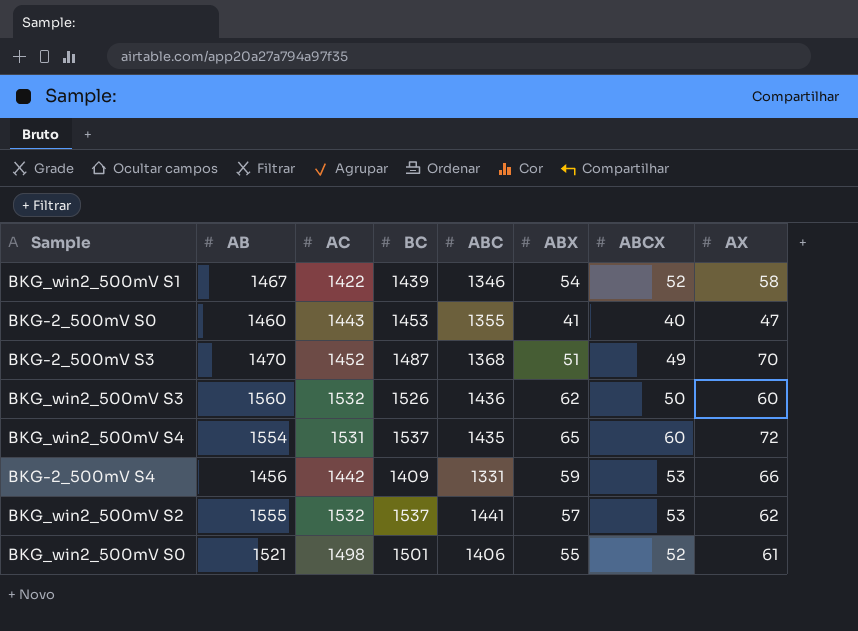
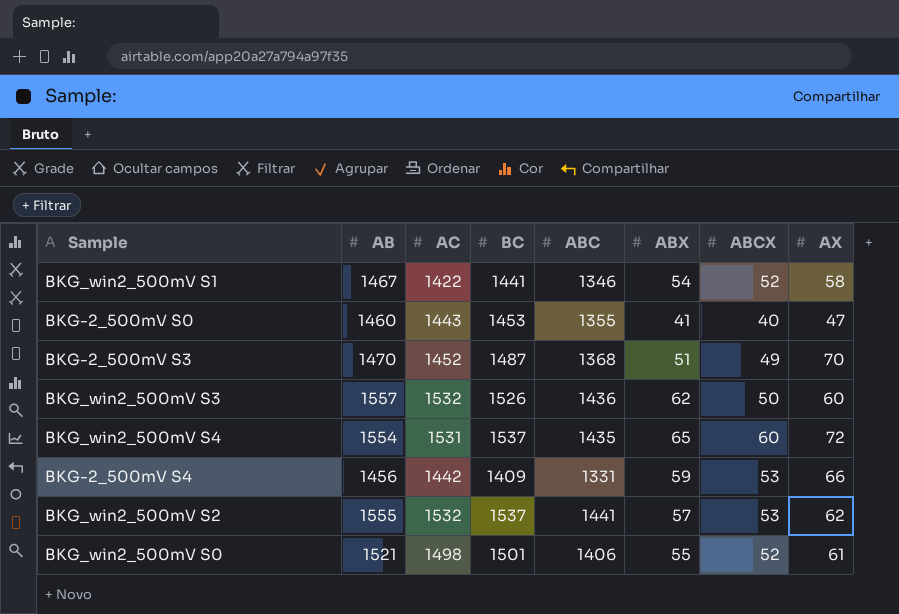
BKG_win2_500mV S1 | BC: 1439 -> 1441
BKG_win2_500mV S3 | AB: 1560 -> 1557

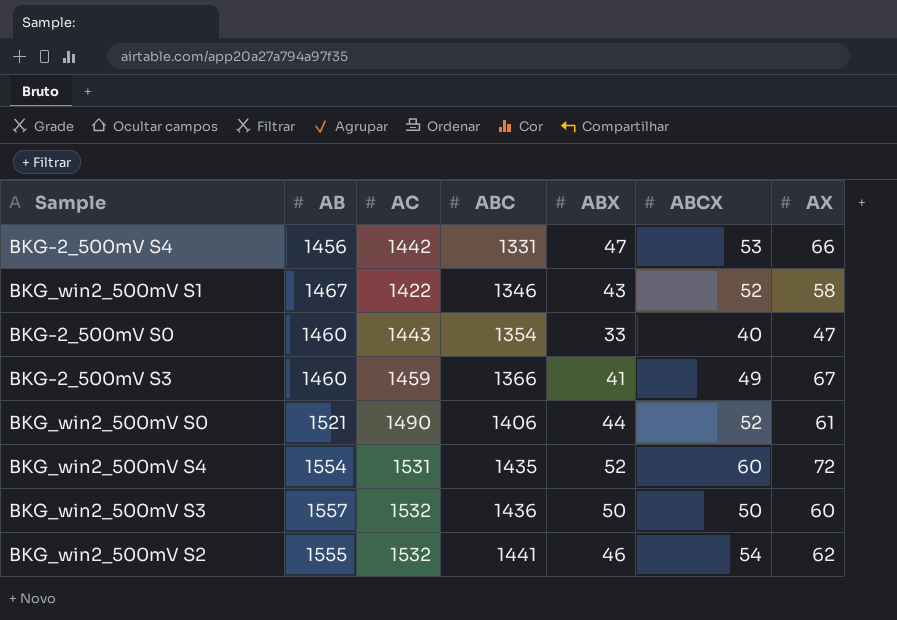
row order: none -> ABC ascending
column BC | position: 4 -> none
BKG-2_500mV S4 | ABX: 59 -> 47
BKG_win2_500mV S1 | ABX: 54 -> 43
BKG-2_500mV S0 | ABC: 1355 -> 1354
BKG-2_500mV S0 | ABX: 41 -> 33
BKG-2_500mV S3 | AB: 1470 -> 1460
BKG-2_500mV S3 | AC: 1452 -> 1459
BKG-2_500mV S3 | ABC: 1368 -> 1366
BKG-2_500mV S3 | ABX: 51 -> 41
BKG-2_500mV S3 | AX: 70 -> 67
BKG_win2_500mV S0 | AC: 1498 -> 1490
BKG_win2_500mV S0 | ABX: 55 -> 44
BKG_win2_500mV S4 | ABX: 65 -> 52
BKG_win2_500mV S3 | ABX: 62 -> 50
BKG_win2_500mV S2 | ABX: 57 -> 46
BKG_win2_500mV S2 | ABCX: 53 -> 54

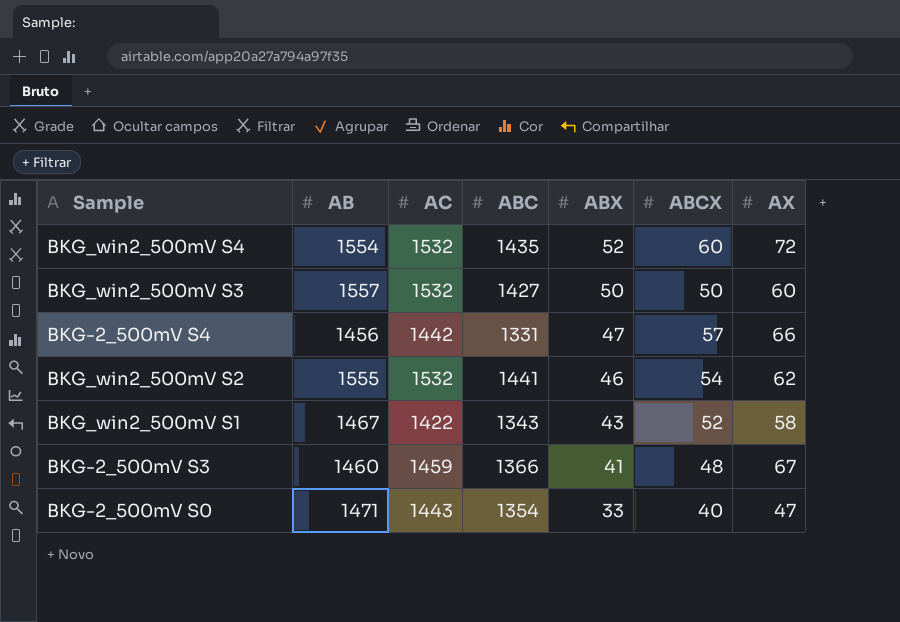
row order: ABC ascending -> ABX descending
row BKG_win2_500mV S0: 1521 | 1490 | 1406 | 44 | 52 | 61 -> none
BKG_win2_500mV S4 | AC: 1531 -> 1532
BKG_win2_500mV S3 | ABC: 1436 -> 1427
BKG-2_500mV S4 | ABCX: 53 -> 57
BKG_win2_500mV S1 | ABC: 1346 -> 1343
BKG-2_500mV S3 | ABCX: 49 -> 48
BKG-2_500mV S0 | AB: 1460 -> 1471

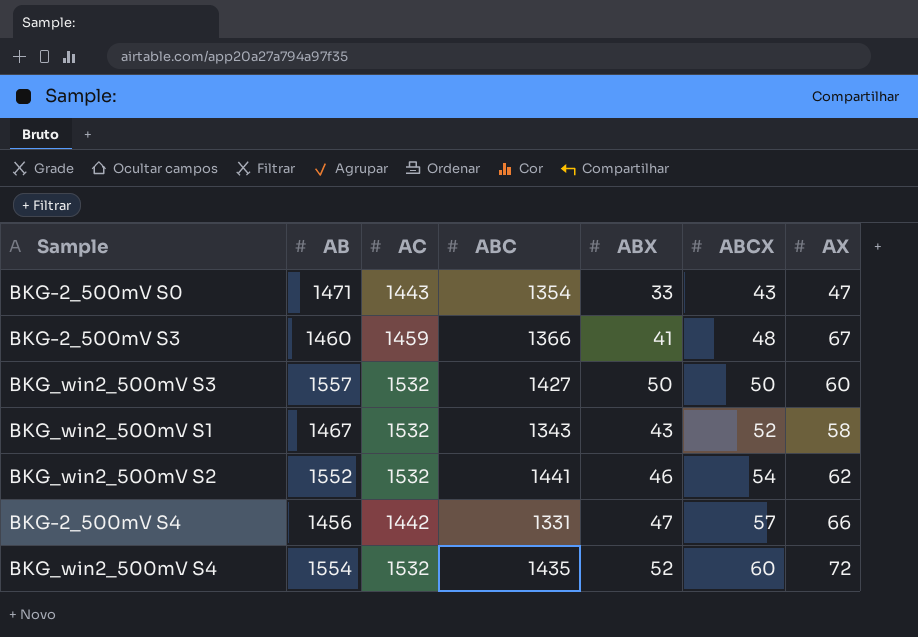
row order: ABX descending -> ABCX ascending
BKG-2_500mV S0 | ABCX: 40 -> 43
BKG_win2_500mV S1 | AC: 1422 -> 1532
BKG_win2_500mV S2 | AB: 1555 -> 1552

